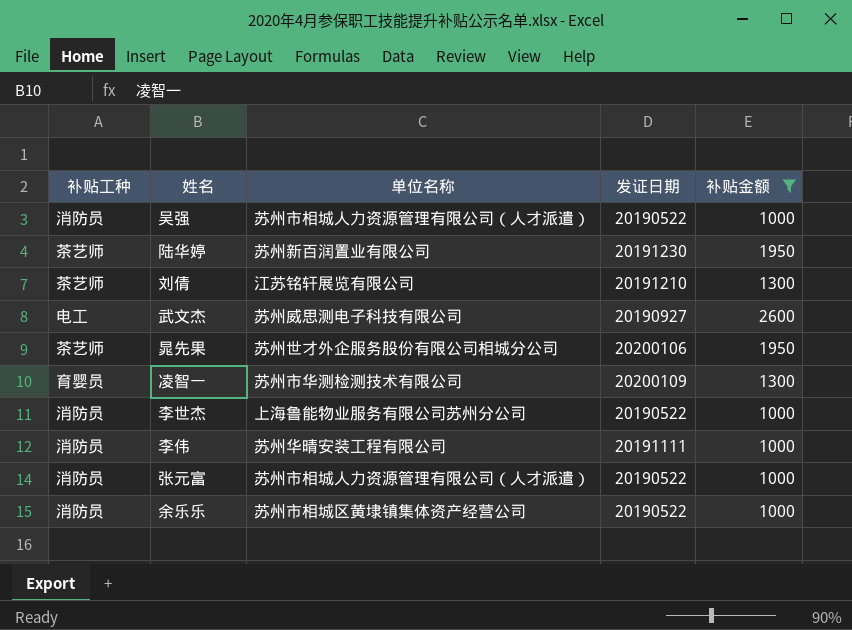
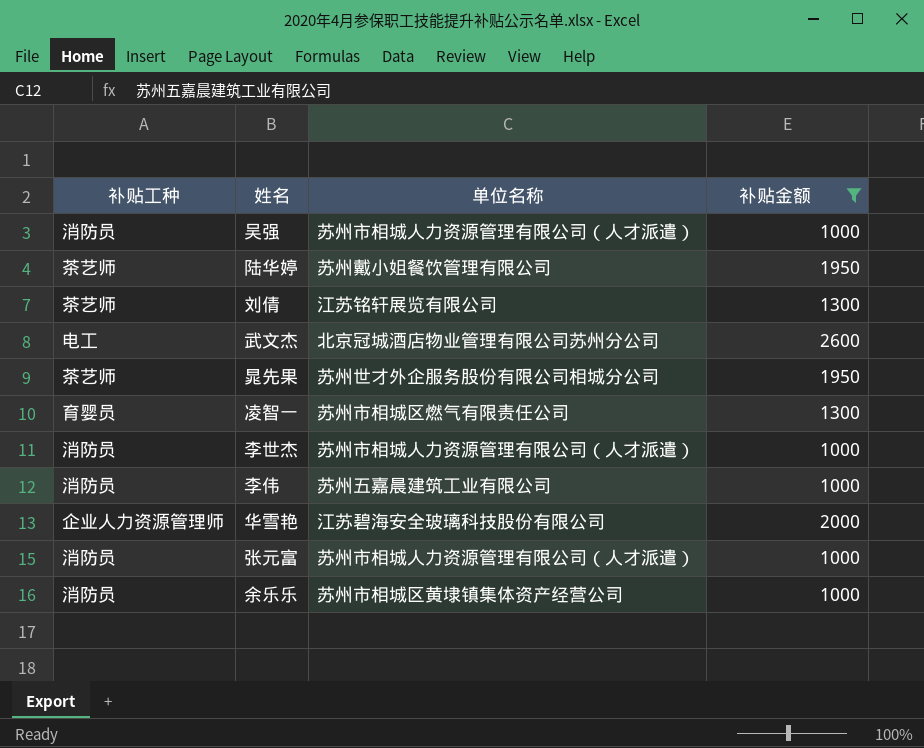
column 发证日期 | position: 4 -> none
陆华婷 | 单位名称: 苏州新百润置业有限公司 -> 苏州戴小姐餐饮管理有限公司
武文杰 | 单位名称: 苏州威思测电子科技有限公司 -> 北京冠城酒店物业管理有限公司苏州分公司
凌智一 | 单位名称: 苏州市华测检测技术有限公司 -> 苏州市相城区燃气有限责任公司
李世杰 | 单位名称: 上海鲁能物业服务有限公司苏州分公司 -> 苏州市相城人力资源管理有限公司（人才派遣）
李伟 | 单位名称: 苏州华晴安装工程有限公司 -> 苏州五嘉晨建筑工业有限公司
row 华雪艳: none -> 企业人力资源管理师 | 江苏碧海安全玻璃科技股份有限公司 | 2000

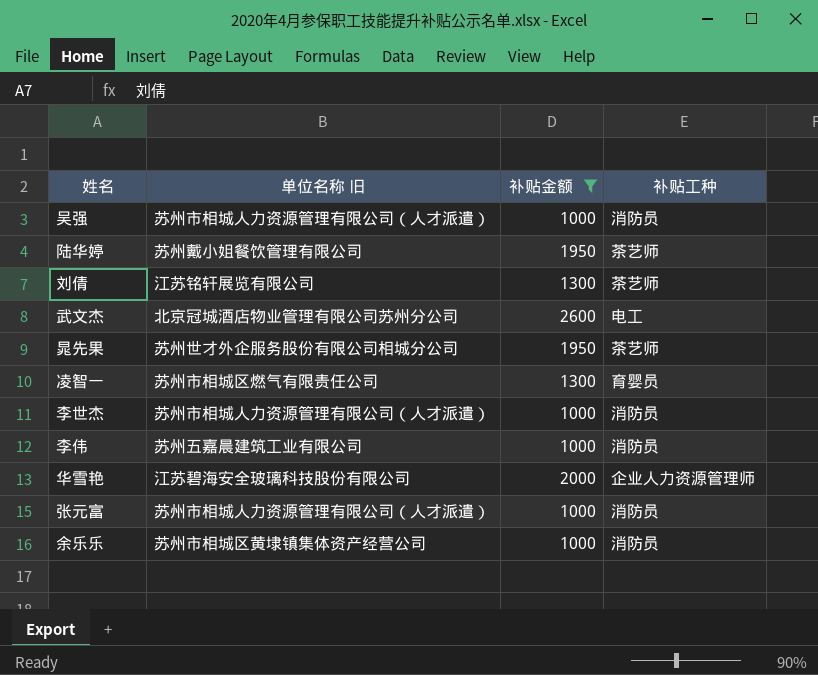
column name: 单位名称 -> 单位名称 旧
column 补贴工种 | position: 1 -> 4

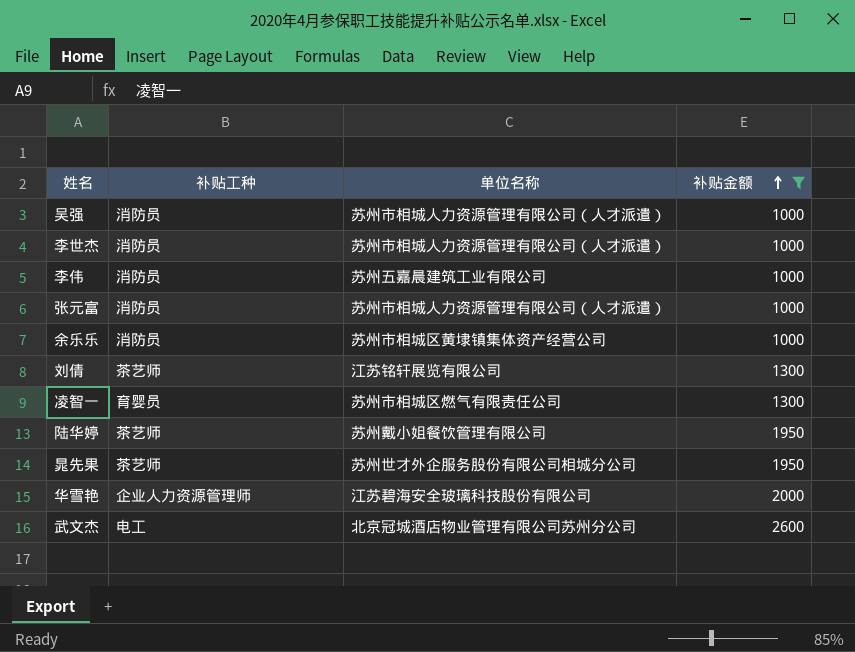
row order: none -> 补贴金额 ascending
column 补贴工种 | position: 4 -> 2
column name: 单位名称 旧 -> 单位名称

